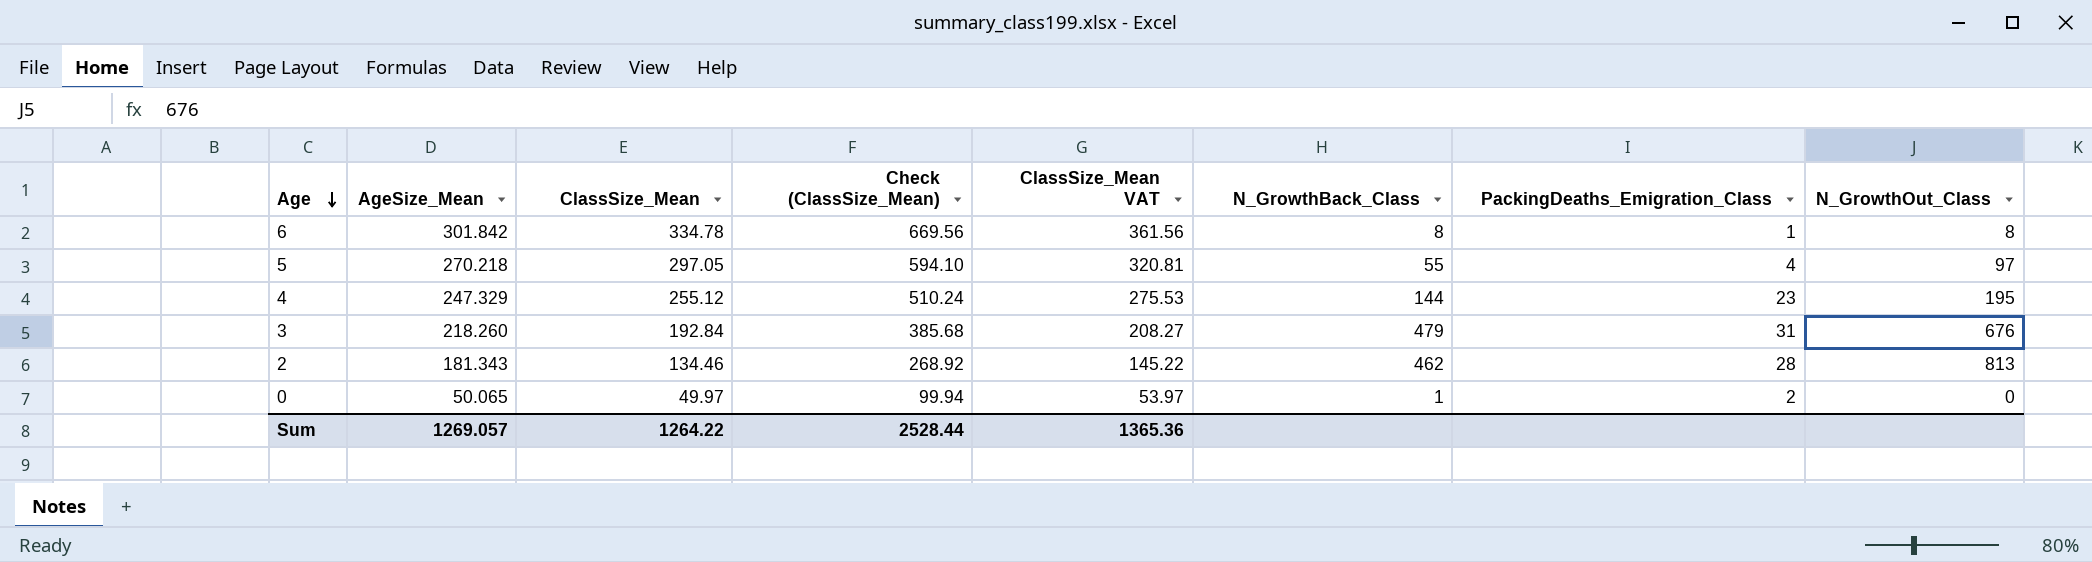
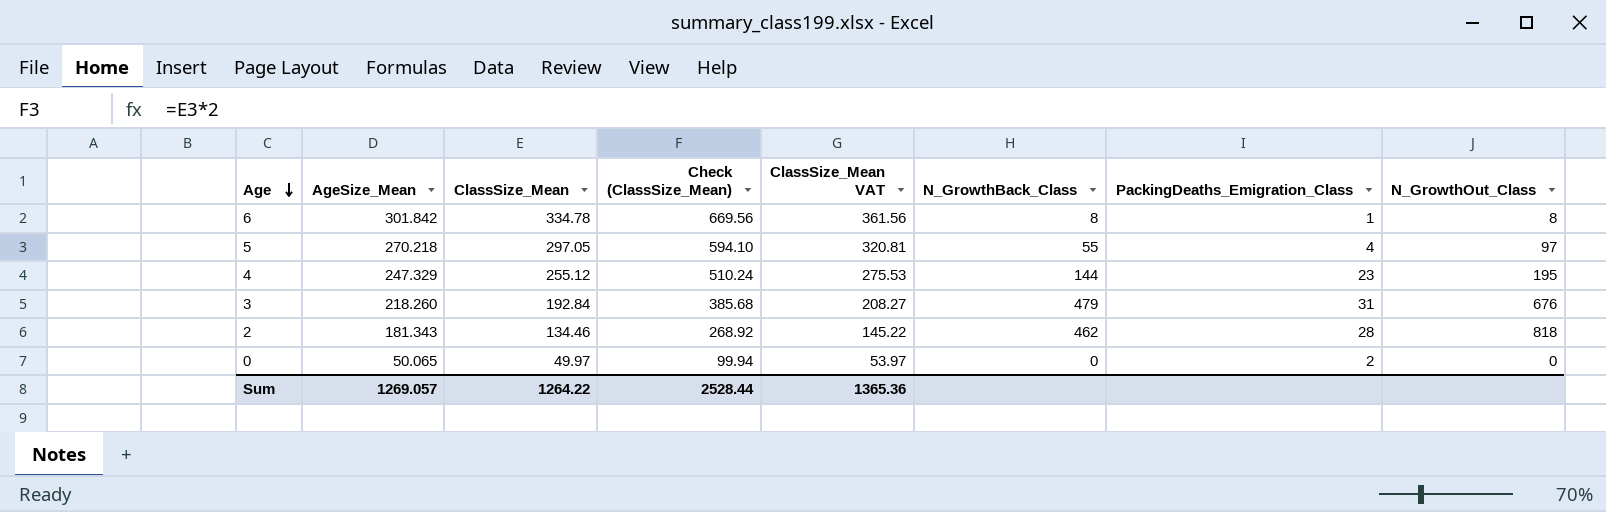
2 | N_GrowthOut_Class: 813 -> 818
0 | N_GrowthBack_Class: 1 -> 0

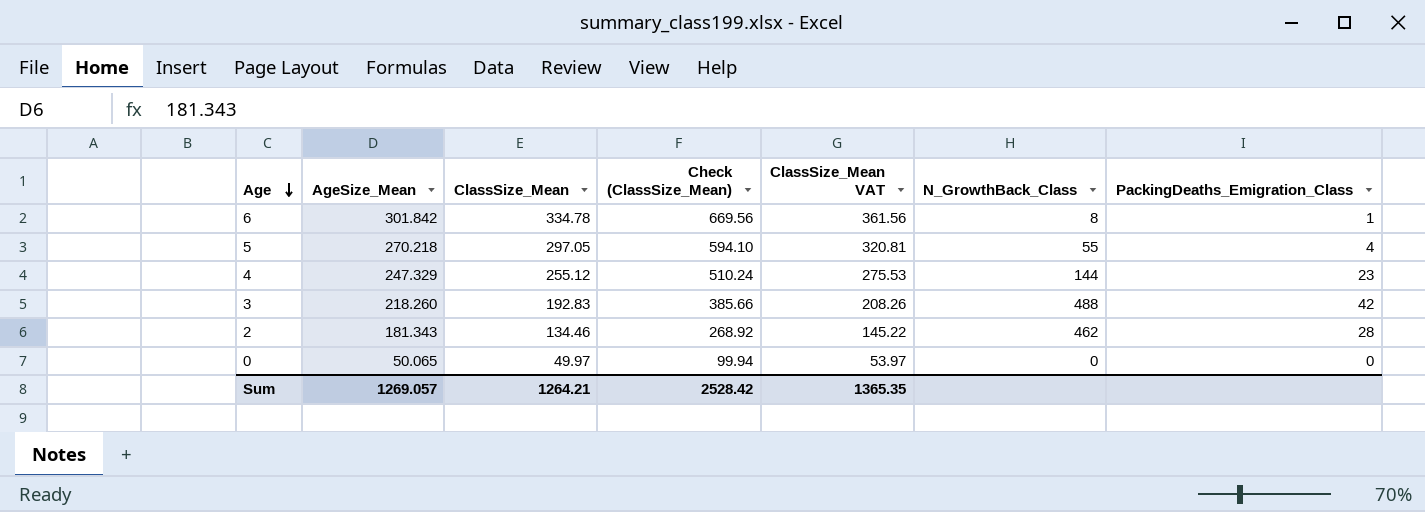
column N_GrowthOut_Class | position: 8 -> none
3 | ClassSize_Mean: 192.84 -> 192.83
3 | Check (ClassSize_Mean): 385.68 -> 385.66
3 | ClassSize_Mean VAT: 208.27 -> 208.26
3 | N_GrowthBack_Class: 479 -> 488
3 | PackingDeaths_Emigration_Class: 31 -> 42
0 | PackingDeaths_Emigration_Class: 2 -> 0
Sum | ClassSize_Mean: 1264.22 -> 1264.21
Sum | Check (ClassSize_Mean): 2528.44 -> 2528.42
Sum | ClassSize_Mean VAT: 1365.36 -> 1365.35

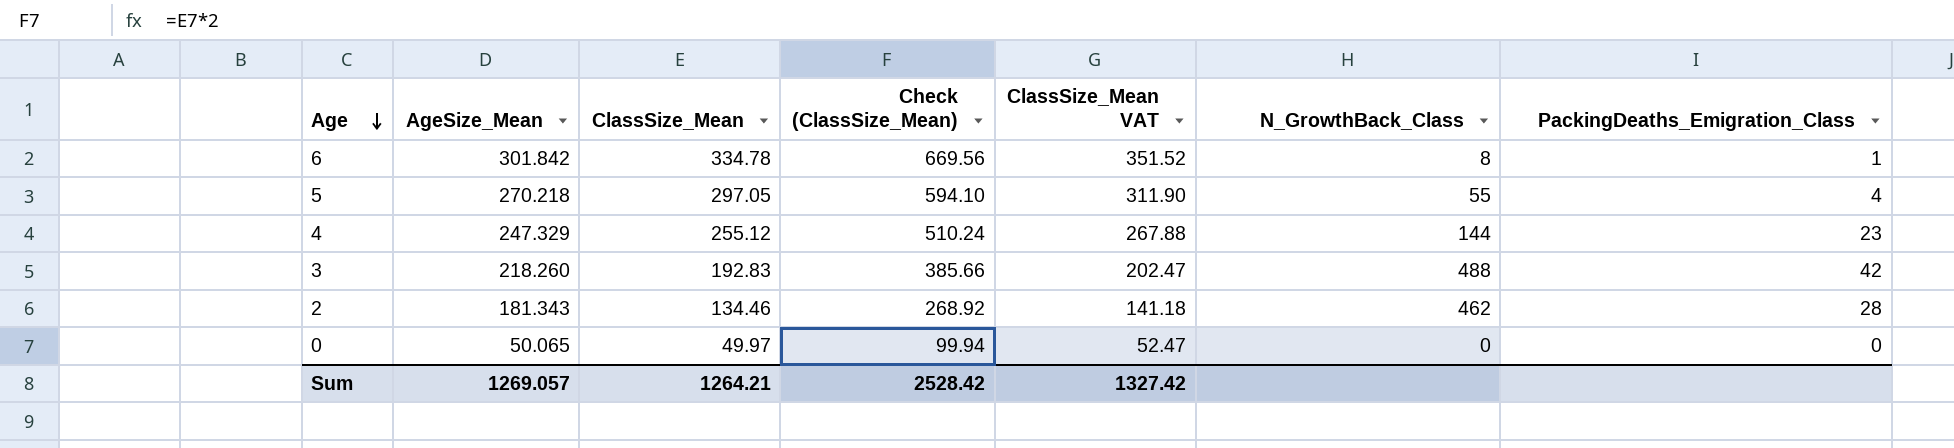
column ClassSize_Mean VAT | formula: [ClassSize_Mean] * 1.08 -> [ClassSize_Mean] * 1.05
Sum | ClassSize_Mean VAT: 1365.35 -> 1327.42

